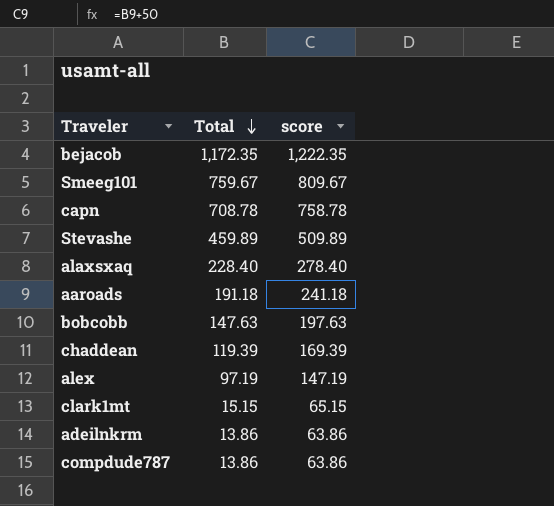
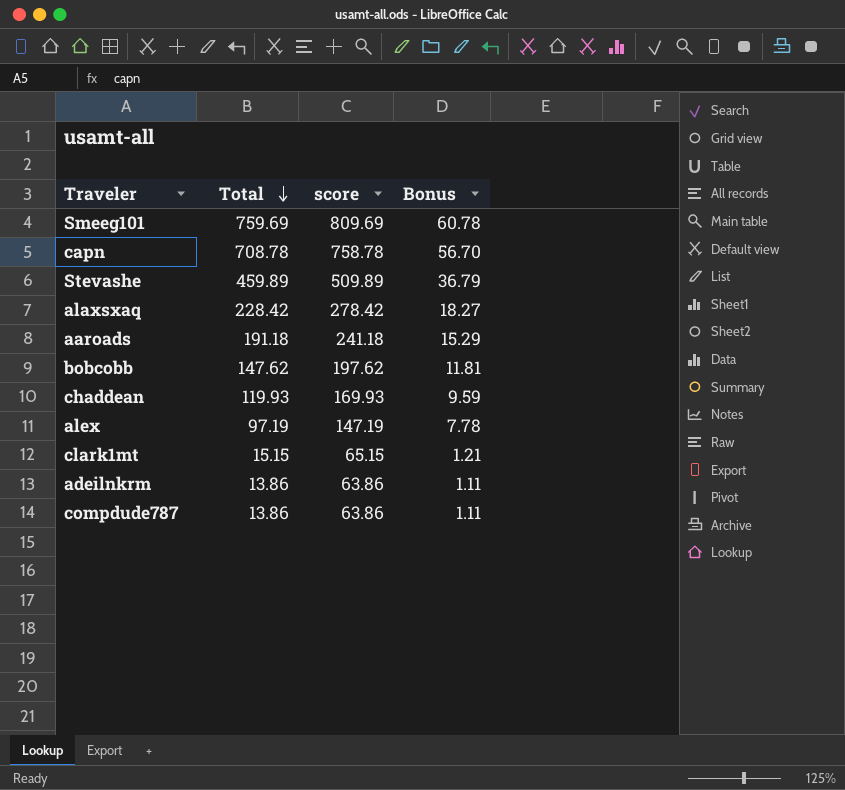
column Bonus | formula: none -> [Total] * 0.08
row bejacob: 1,172.35 | 1,222.35 -> none
Smeeg101 | Total: 759.67 -> 759.69
Smeeg101 | score: 809.67 -> 809.69
alaxsxaq | Total: 228.40 -> 228.42
alaxsxaq | score: 278.40 -> 278.42
bobcobb | Total: 147.63 -> 147.62
bobcobb | score: 197.63 -> 197.62
chaddean | Total: 119.39 -> 119.93
chaddean | score: 169.39 -> 169.93

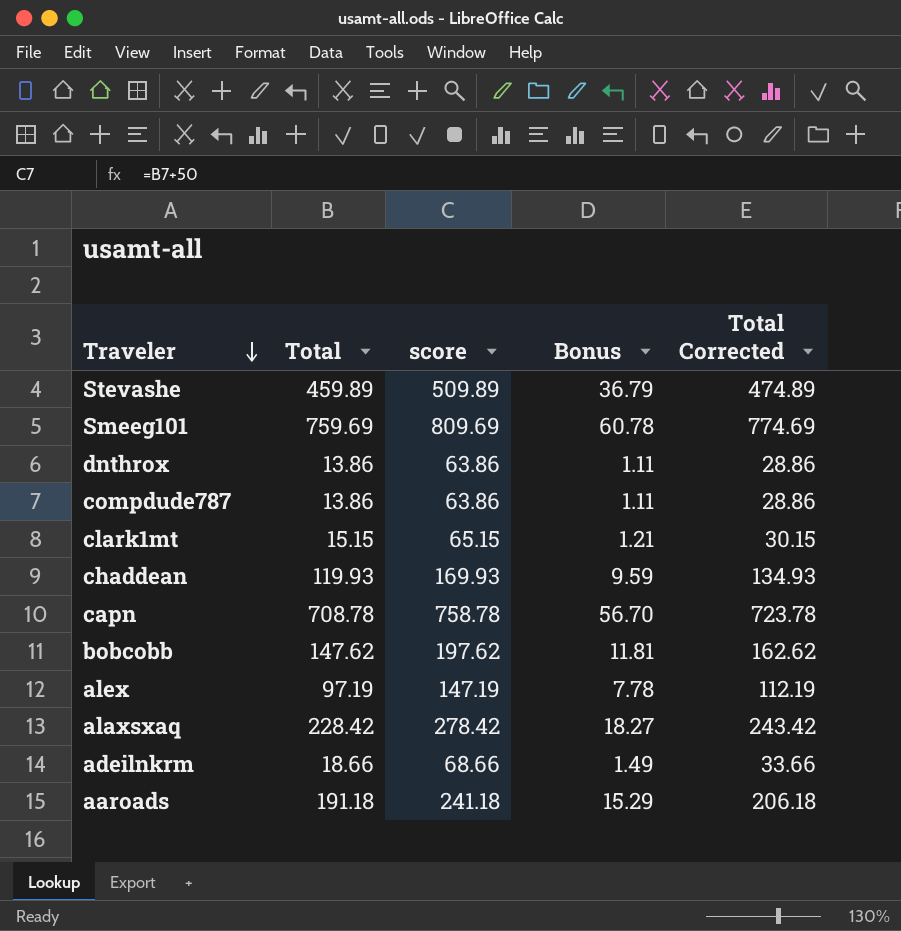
row order: Total descending -> Traveler descending
column Total Corrected | formula: none -> [Total] + 15
row dnthrox: none -> 13.86 | 63.86 | 1.11 | 28.86
adeilnkrm | Total: 13.86 -> 18.66
adeilnkrm | score: 63.86 -> 68.66
adeilnkrm | Bonus: 1.11 -> 1.49

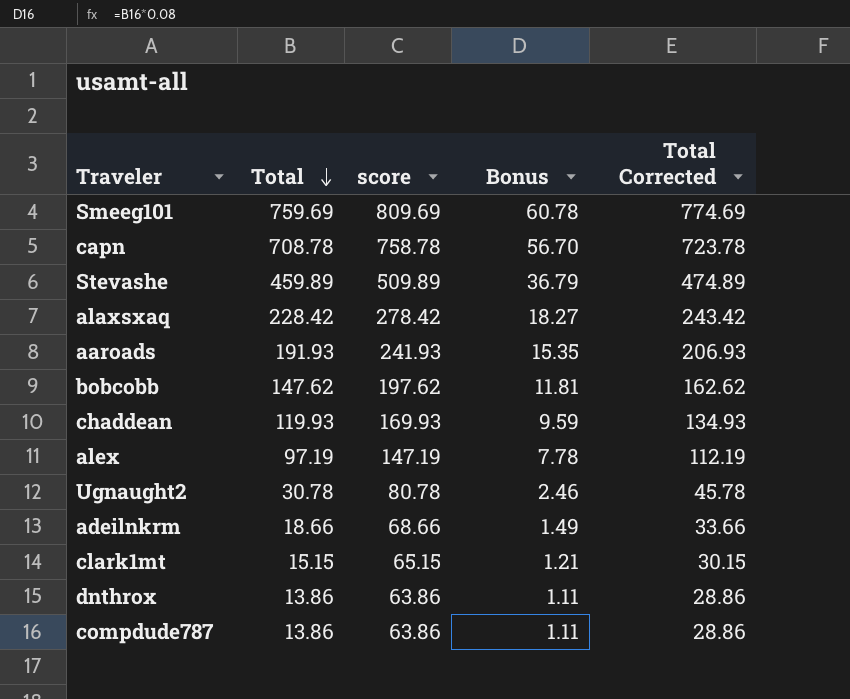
row order: Traveler descending -> Total descending
aaroads | Total: 191.18 -> 191.93
aaroads | score: 241.18 -> 241.93
aaroads | Bonus: 15.29 -> 15.35
aaroads | Total Corrected: 206.18 -> 206.93
row Ugnaught2: none -> 30.78 | 80.78 | 2.46 | 45.78

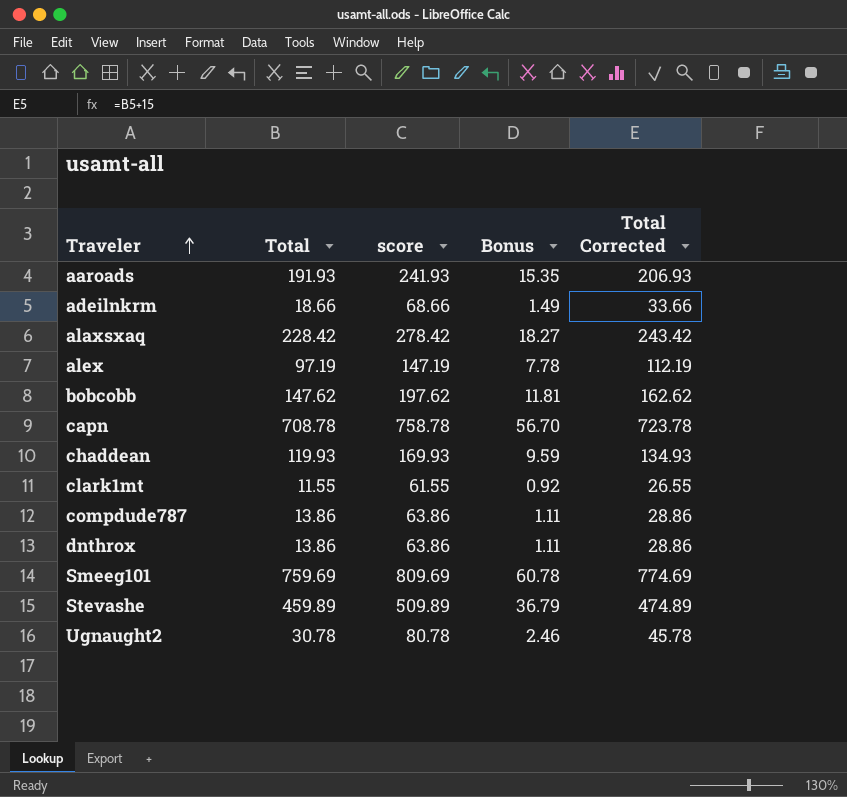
row order: Total descending -> Traveler ascending
clark1mt | Total: 15.15 -> 11.55
clark1mt | score: 65.15 -> 61.55
clark1mt | Bonus: 1.21 -> 0.92
clark1mt | Total Corrected: 30.15 -> 26.55

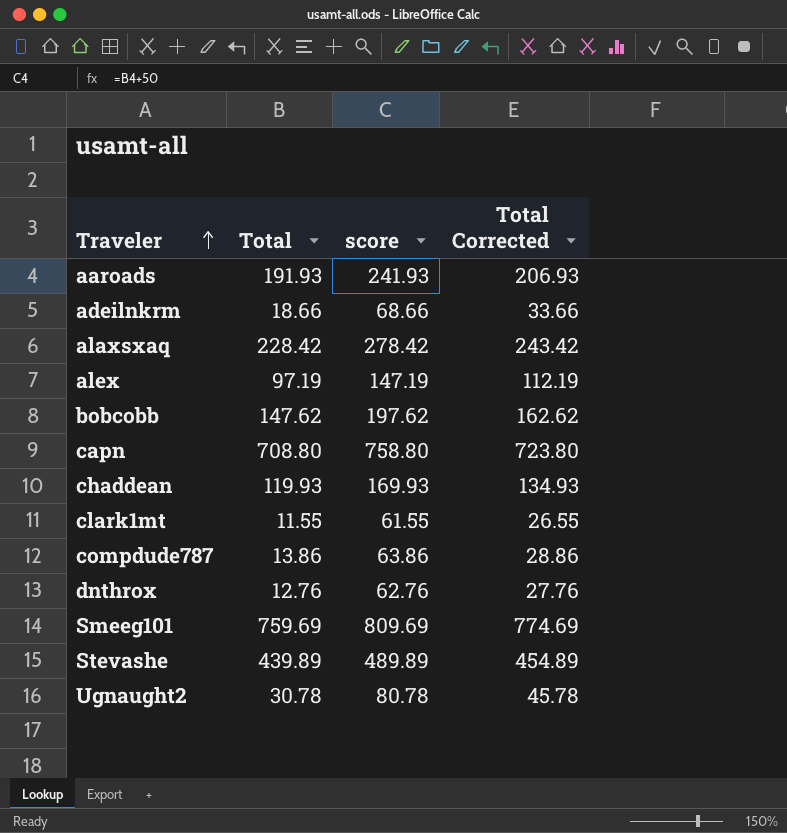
column Bonus | formula: [Total] * 0.08 -> none
capn | Total: 708.78 -> 708.80
capn | score: 758.78 -> 758.80
capn | Total Corrected: 723.78 -> 723.80
dnthrox | Total: 13.86 -> 12.76
dnthrox | score: 63.86 -> 62.76
dnthrox | Total Corrected: 28.86 -> 27.76
Stevashe | Total: 459.89 -> 439.89
Stevashe | score: 509.89 -> 489.89
Stevashe | Total Corrected: 474.89 -> 454.89

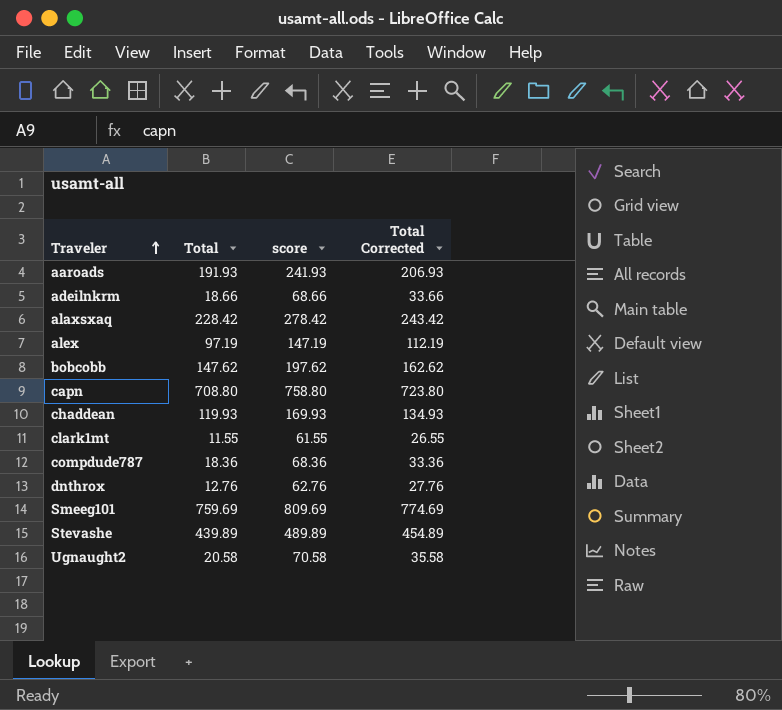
compdude787 | Total: 13.86 -> 18.36
compdude787 | score: 63.86 -> 68.36
compdude787 | Total Corrected: 28.86 -> 33.36
Ugnaught2 | Total: 30.78 -> 20.58
Ugnaught2 | score: 80.78 -> 70.58
Ugnaught2 | Total Corrected: 45.78 -> 35.58

